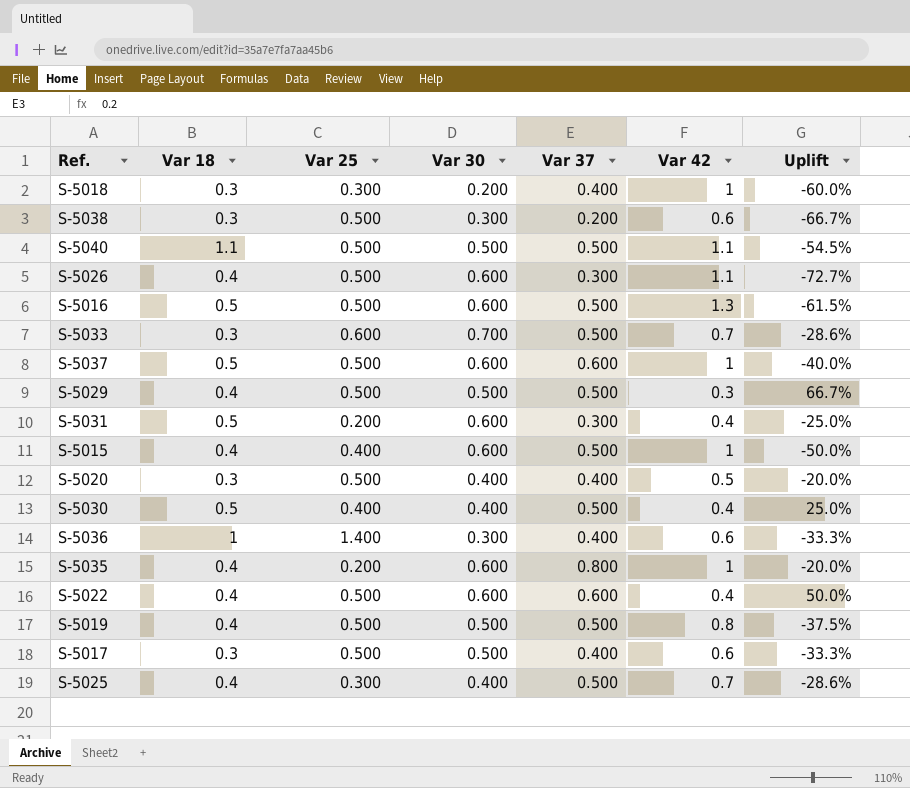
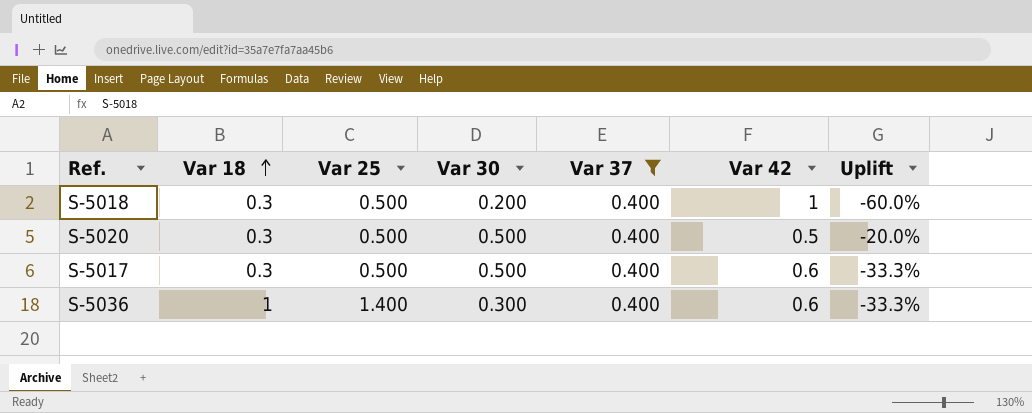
filter: none -> Var 37 = 0.400
row order: none -> Var 18 ascending
S-5018 | Var 25: 0.300 -> 0.500
S-5020 | Var 30: 0.400 -> 0.500

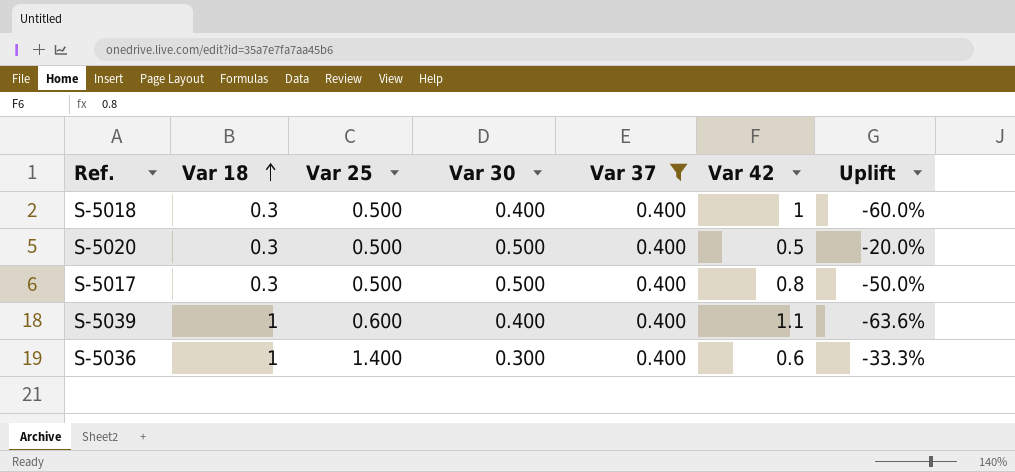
S-5018 | Var 30: 0.200 -> 0.400
S-5017 | Var 42: 0.6 -> 0.8
S-5017 | Uplift: -33.3% -> -50.0%
row S-5039: none -> 1 | 0.600 | 0.400 | 0.400 | 1.1 | -63.6%

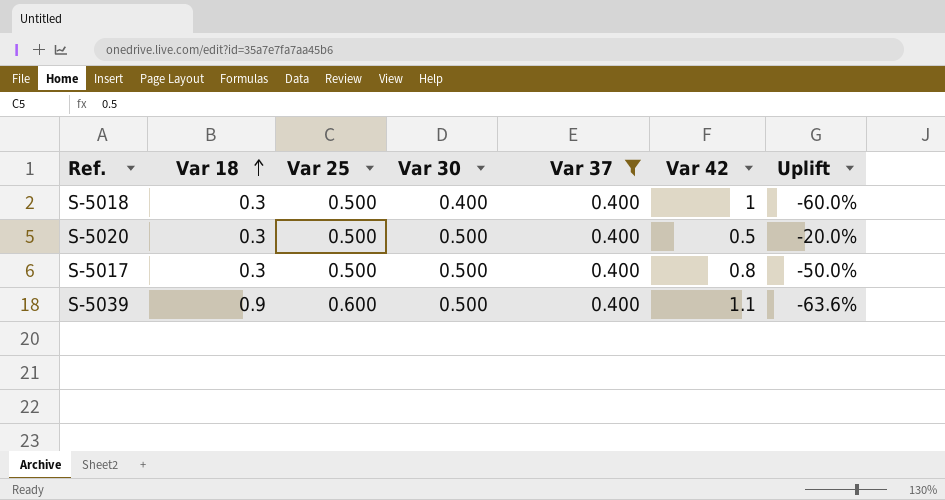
row S-5036: 1 | 1.400 | 0.300 | 0.400 | 0.6 | -33.3% -> none
S-5039 | Var 18: 1 -> 0.9
S-5039 | Var 30: 0.400 -> 0.500

